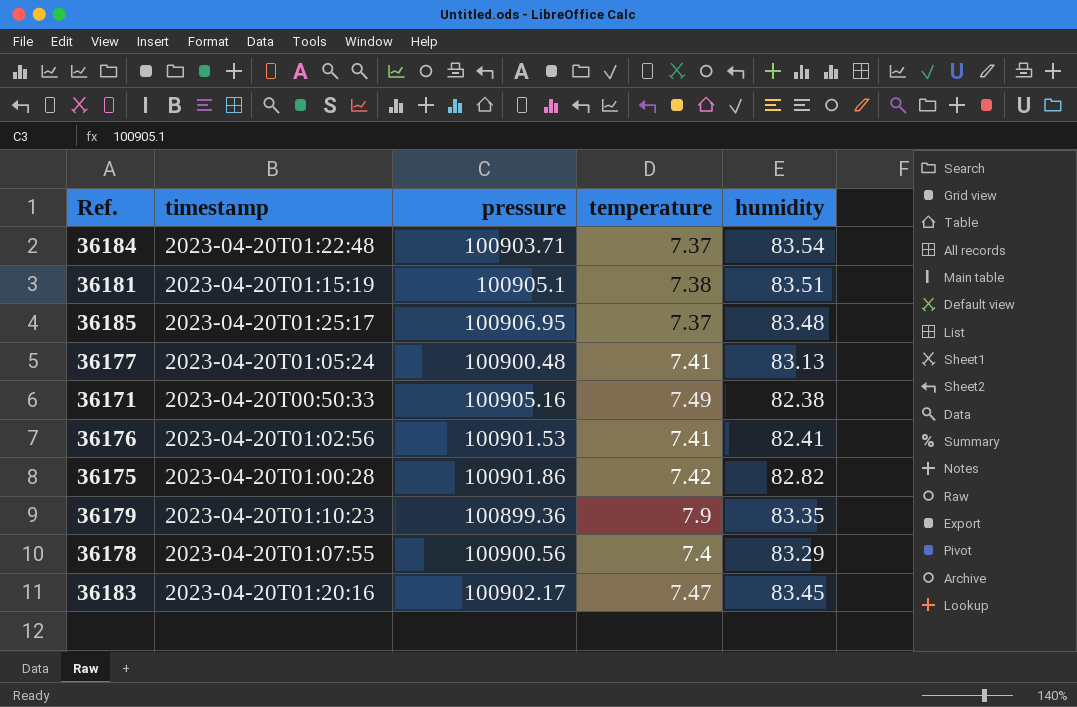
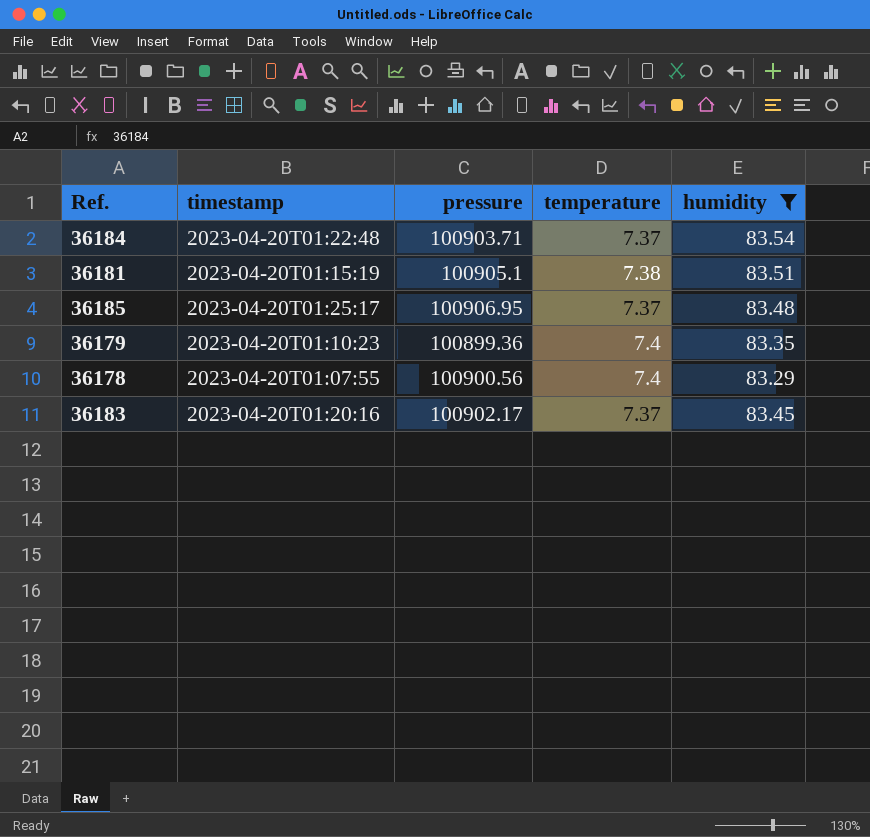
filter: none -> humidity >= 83.29
36179 | temperature: 7.9 -> 7.4
36183 | temperature: 7.47 -> 7.37

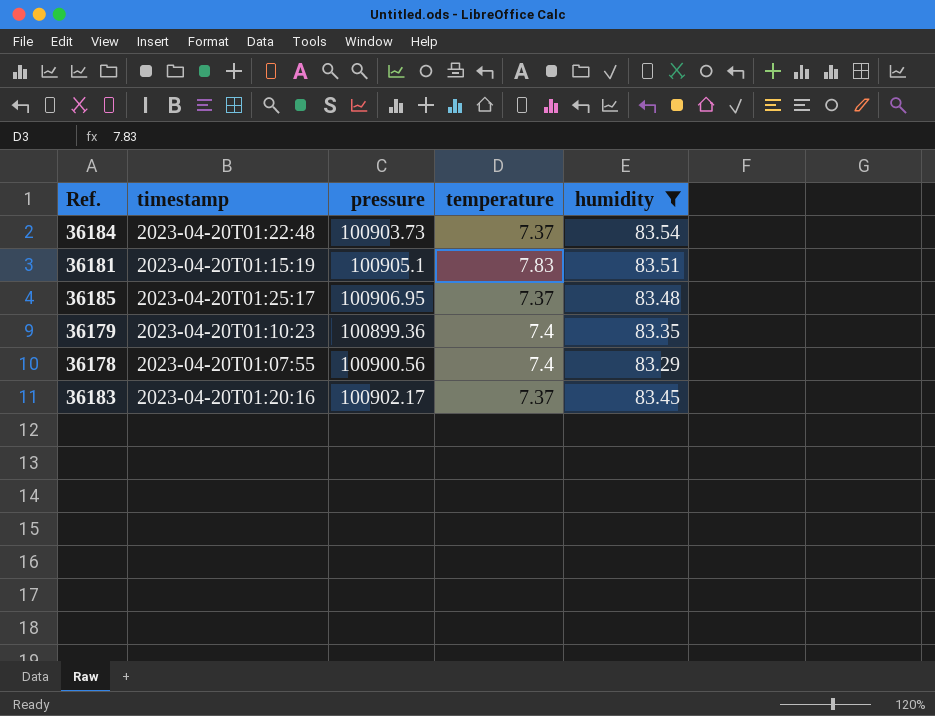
36184 | pressure: 100903.71 -> 100903.73
36181 | temperature: 7.38 -> 7.83

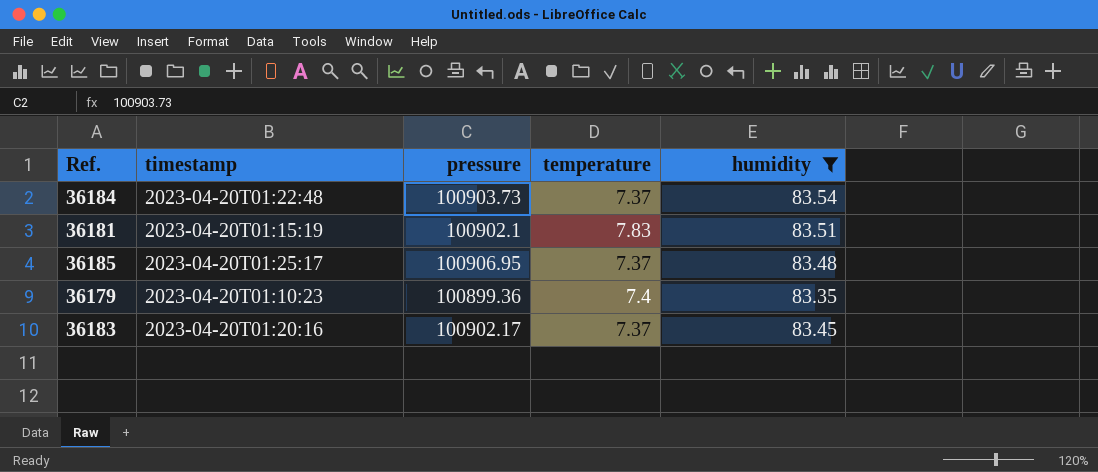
row 36178: 2023-04-20T01:07:55 | 100900.56 | 7.4 | 83.29 -> none
36181 | pressure: 100905.1 -> 100902.1

